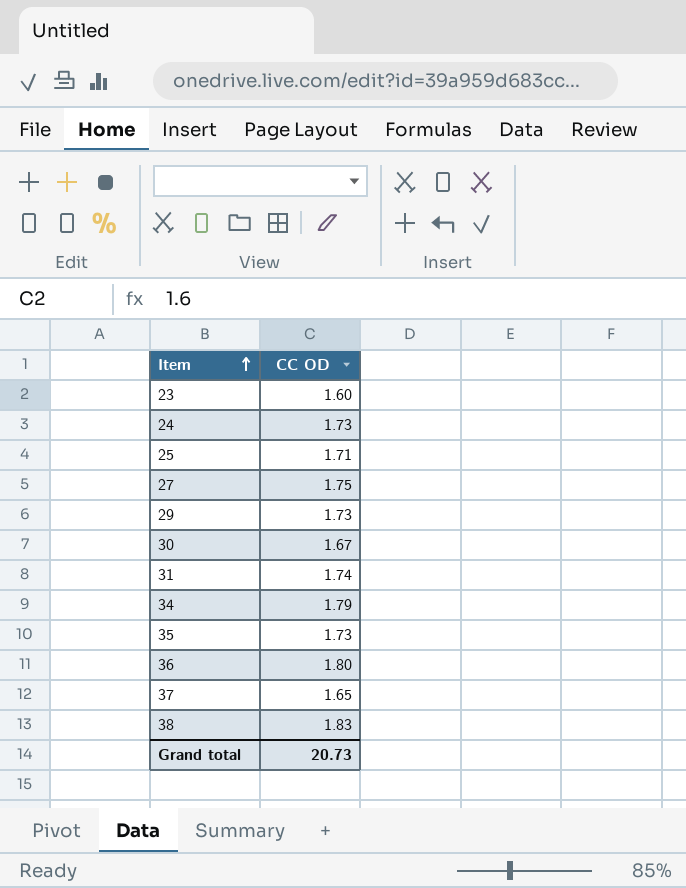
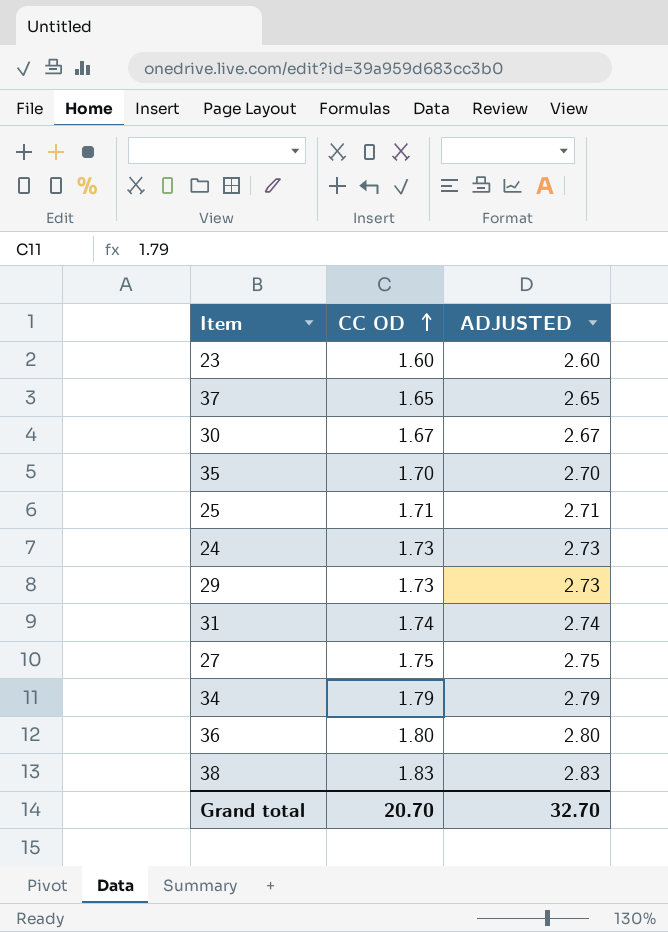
row order: Item ascending -> CC OD ascending
column ADJUSTED | formula: none -> [CC OD] + 1
35 | CC OD: 1.73 -> 1.70
Grand total | CC OD: 20.73 -> 20.70

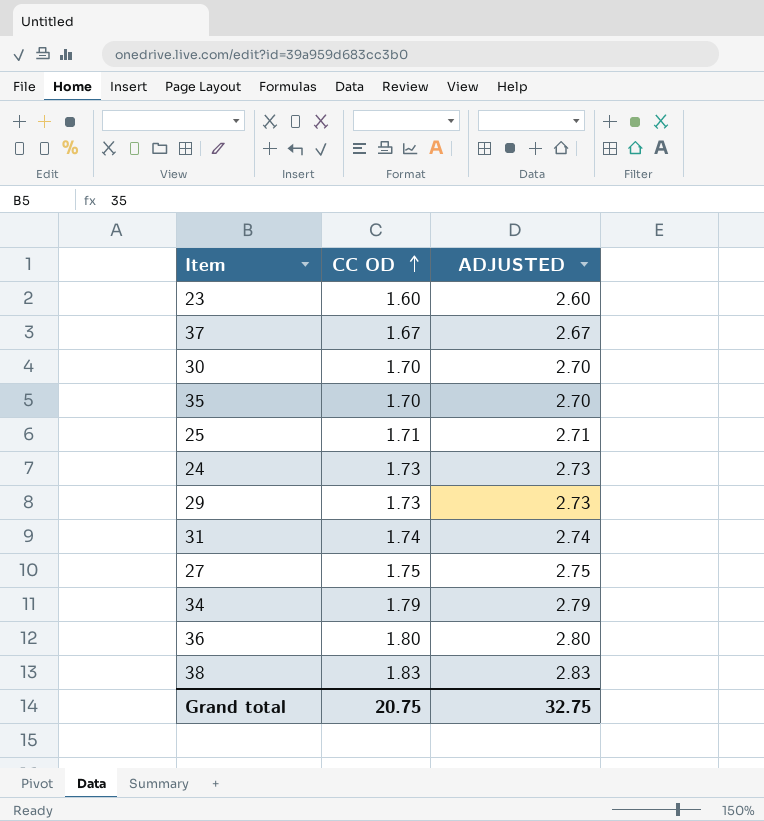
37 | CC OD: 1.65 -> 1.67
37 | ADJUSTED: 2.65 -> 2.67
30 | CC OD: 1.67 -> 1.70
30 | ADJUSTED: 2.67 -> 2.70
Grand total | CC OD: 20.70 -> 20.75
Grand total | ADJUSTED: 32.70 -> 32.75

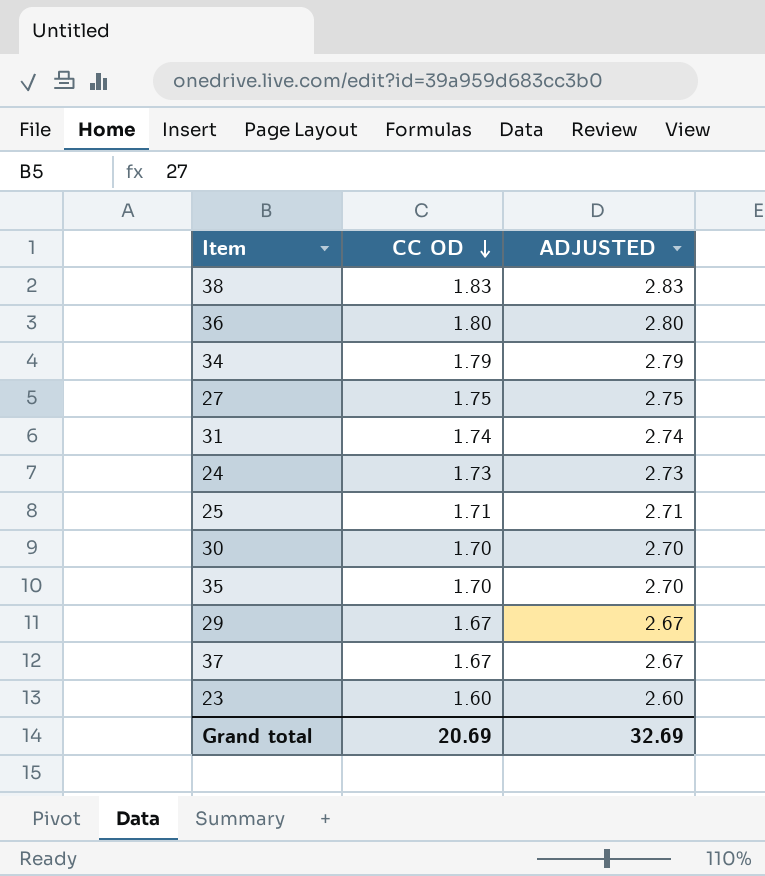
row order: CC OD ascending -> CC OD descending
29 | CC OD: 1.73 -> 1.67
29 | ADJUSTED: 2.73 -> 2.67
Grand total | CC OD: 20.75 -> 20.69
Grand total | ADJUSTED: 32.75 -> 32.69

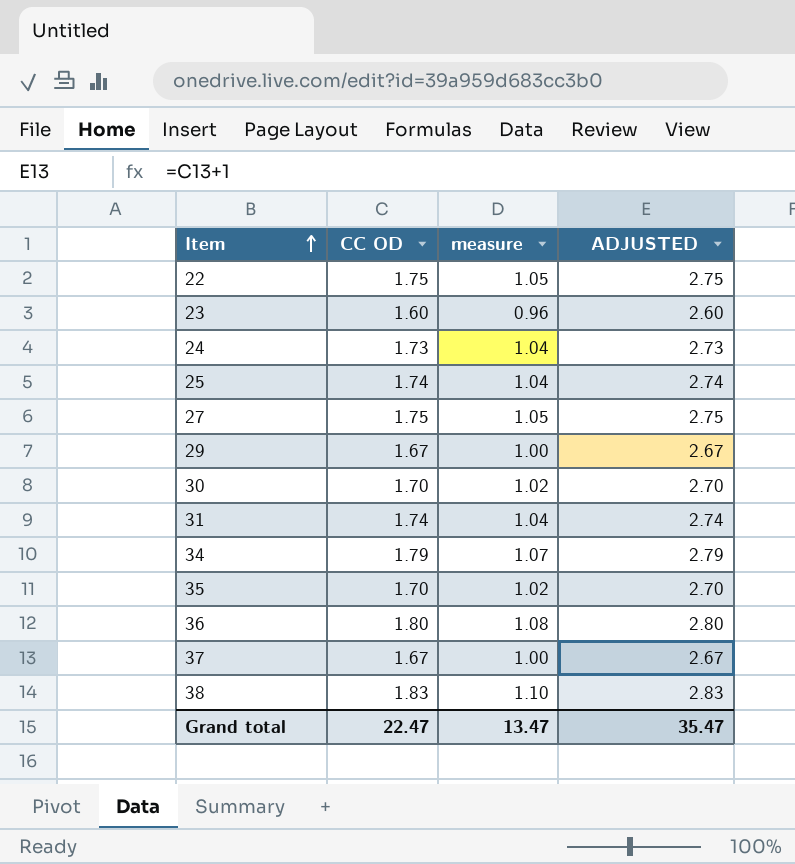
row order: CC OD descending -> Item ascending
column measure | formula: none -> [CC OD] * 0.6
row 22: none -> 1.75 | 1.05 | 2.75
25 | CC OD: 1.71 -> 1.74
25 | ADJUSTED: 2.71 -> 2.74
Grand total | CC OD: 20.69 -> 22.47
Grand total | ADJUSTED: 32.69 -> 35.47

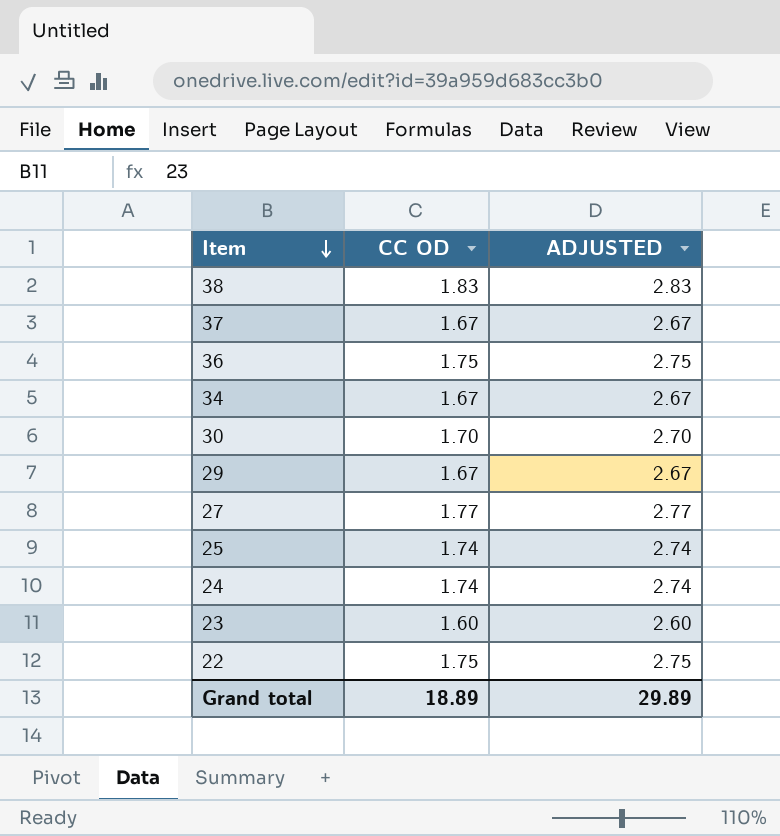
row order: Item ascending -> Item descending
column measure | formula: [CC OD] * 0.6 -> none
row 31: 1.74 | 1.04 | 2.74 -> none
row 35: 1.70 | 1.02 | 2.70 -> none
36 | CC OD: 1.80 -> 1.75
36 | ADJUSTED: 2.80 -> 2.75
34 | CC OD: 1.79 -> 1.67
34 | ADJUSTED: 2.79 -> 2.67
27 | CC OD: 1.75 -> 1.77
27 | ADJUSTED: 2.75 -> 2.77
24 | CC OD: 1.73 -> 1.74
24 | ADJUSTED: 2.73 -> 2.74
Grand total | CC OD: 22.47 -> 18.89
Grand total | ADJUSTED: 35.47 -> 29.89

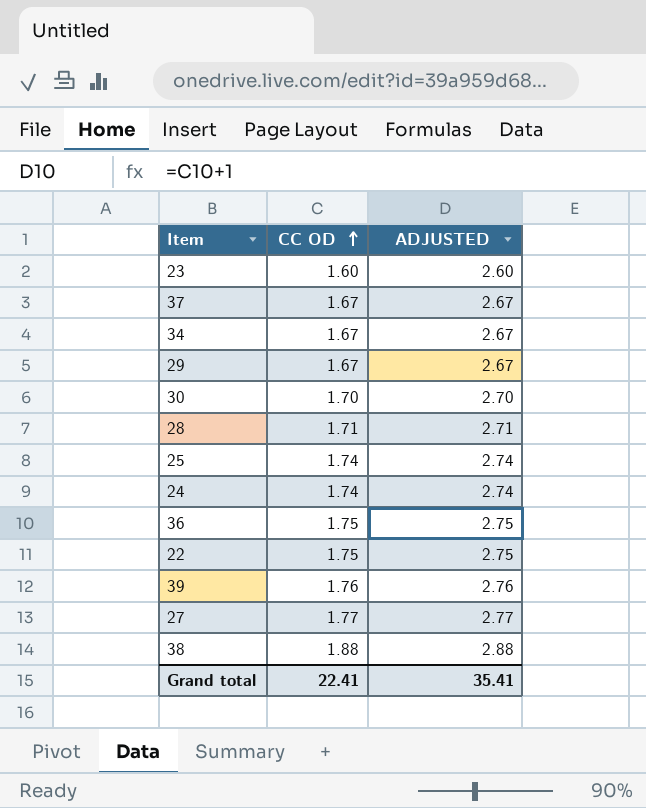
row order: Item descending -> CC OD ascending
row 28: none -> 1.71 | 2.71
row 39: none -> 1.76 | 2.76
38 | CC OD: 1.83 -> 1.88
38 | ADJUSTED: 2.83 -> 2.88
Grand total | CC OD: 18.89 -> 22.41
Grand total | ADJUSTED: 29.89 -> 35.41

